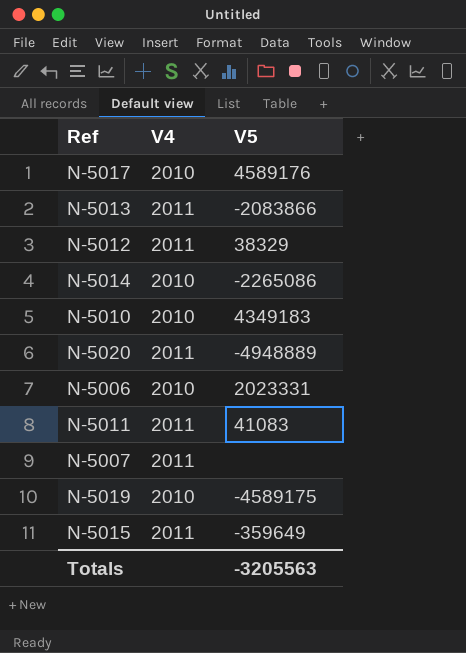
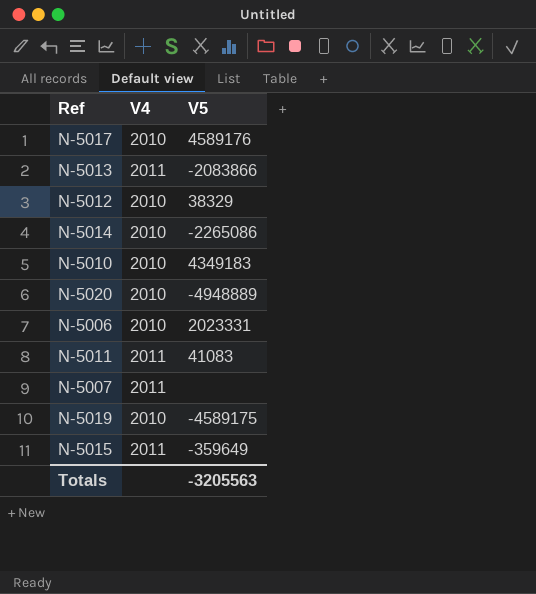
N-5012 | V4: 2011 -> 2010
N-5020 | V4: 2011 -> 2010

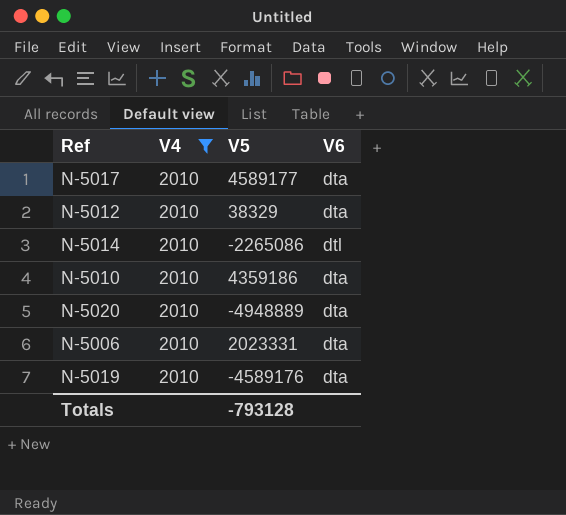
filter: none -> V4 = 2010
column V6 | position: none -> 4
N-5017 | V5: 4589176 -> 4589177
N-5010 | V5: 4349183 -> 4359186
N-5019 | V5: -4589175 -> -4589176
Totals | V5: -3205563 -> -793128

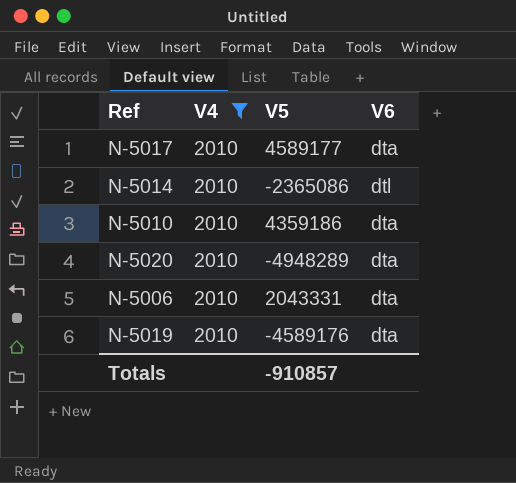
row N-5012: 2010 | 38329 | dta -> none
N-5014 | V5: -2265086 -> -2365086
N-5020 | V5: -4948889 -> -4948289
N-5006 | V5: 2023331 -> 2043331
Totals | V5: -793128 -> -910857

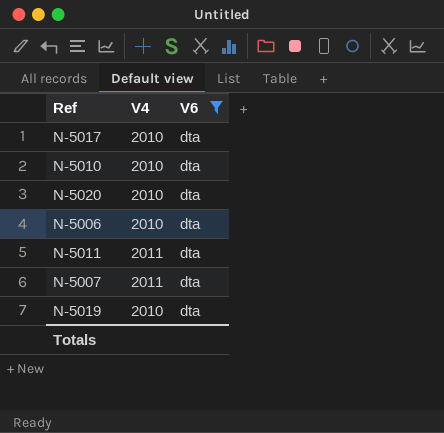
filter: V4 = 2010 -> V6 = dta
column V5 | position: 3 -> none

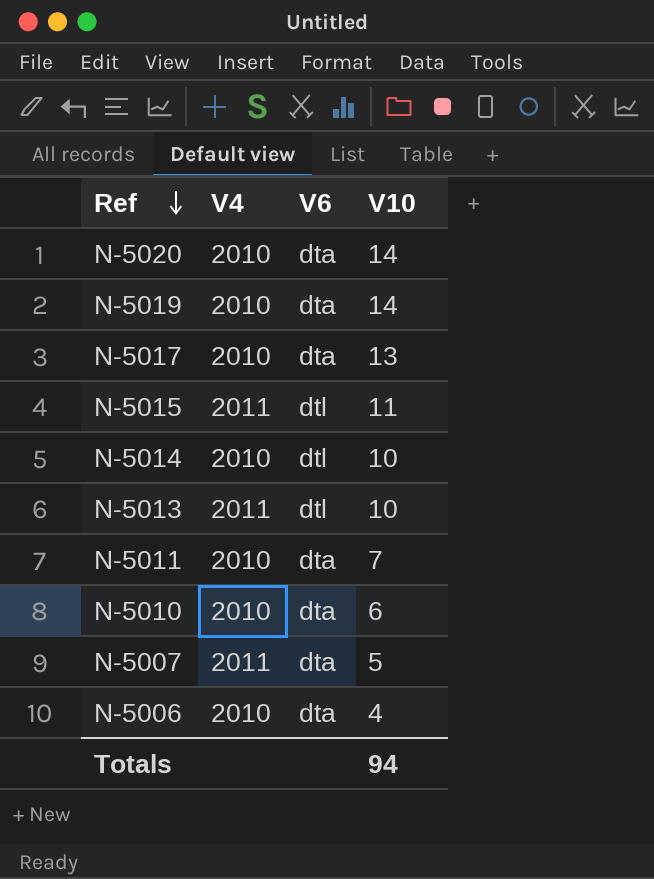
filter: V6 = dta -> none
row order: none -> Ref descending
column V10 | position: none -> 4
N-5011 | V4: 2011 -> 2010

